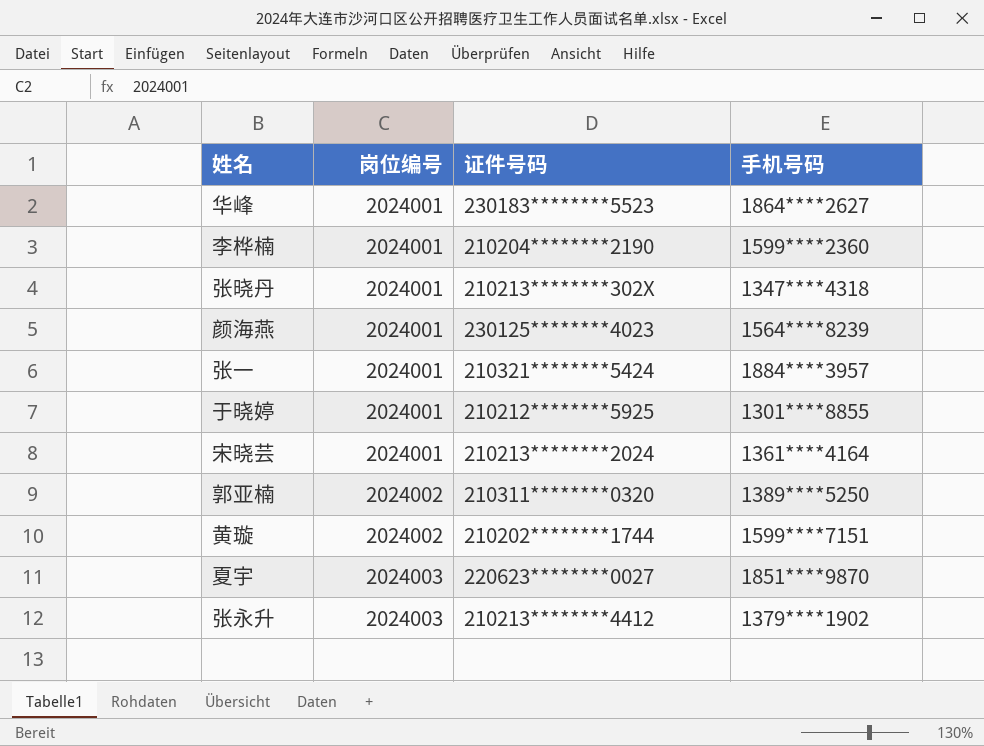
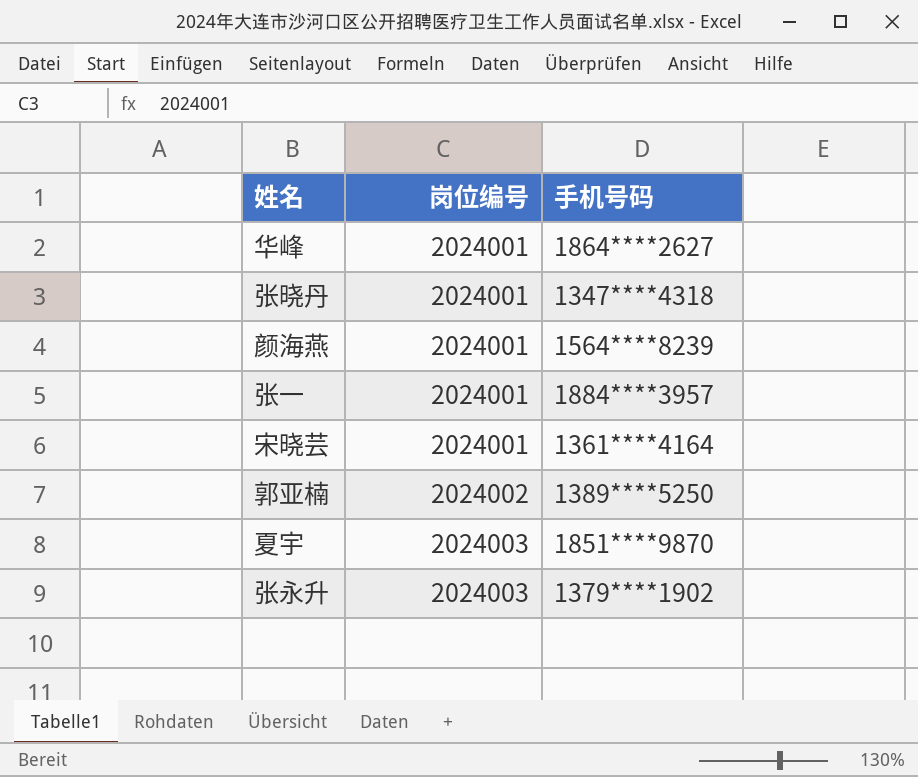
column 证件号码 | position: 3 -> none
row 李桦楠: 2024001 | 210204********2190 | 1599****2360 -> none
row 于晓婷: 2024001 | 210212********5925 | 1301****8855 -> none
row 黄璇: 2024002 | 210202********1744 | 1599****7151 -> none

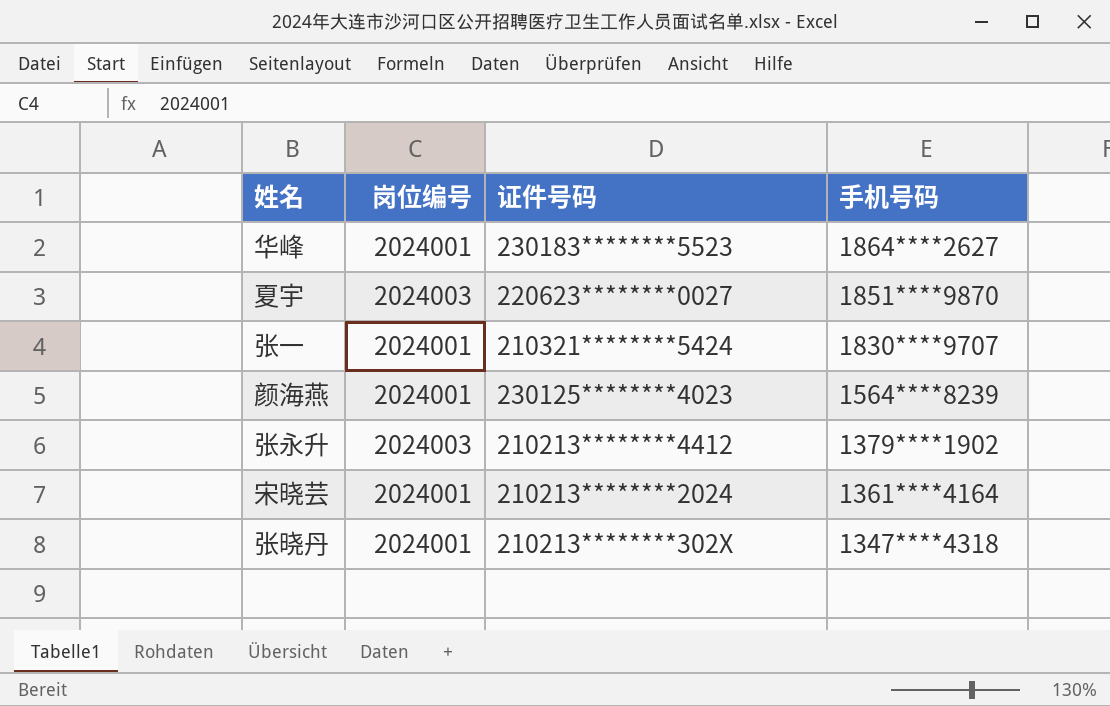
row order: 岗位编号 ascending -> 手机号码 descending
column 证件号码 | position: none -> 3
row 郭亚楠: 2024002 | 1389****5250 -> none
张一 | 手机号码: 1884****3957 -> 1830****9707

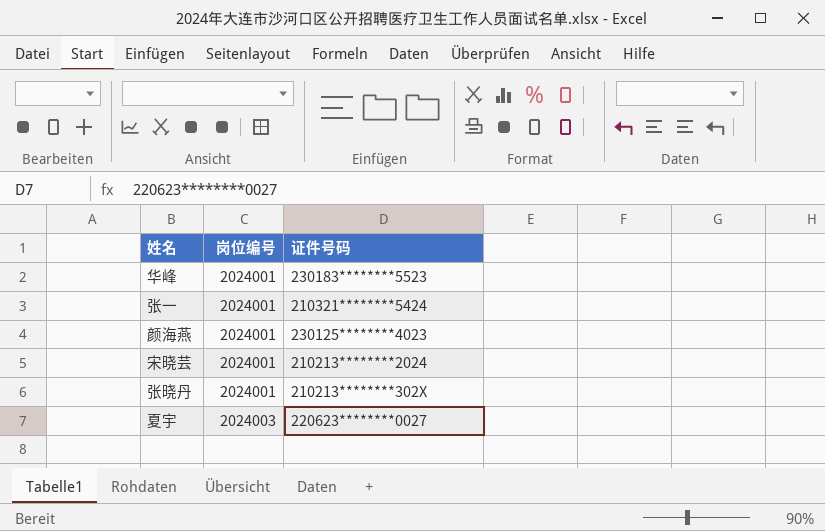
row order: 手机号码 descending -> 岗位编号 ascending
column 手机号码 | position: 4 -> none
row 张永升: 2024003 | 210213********4412 | 1379****1902 -> none

